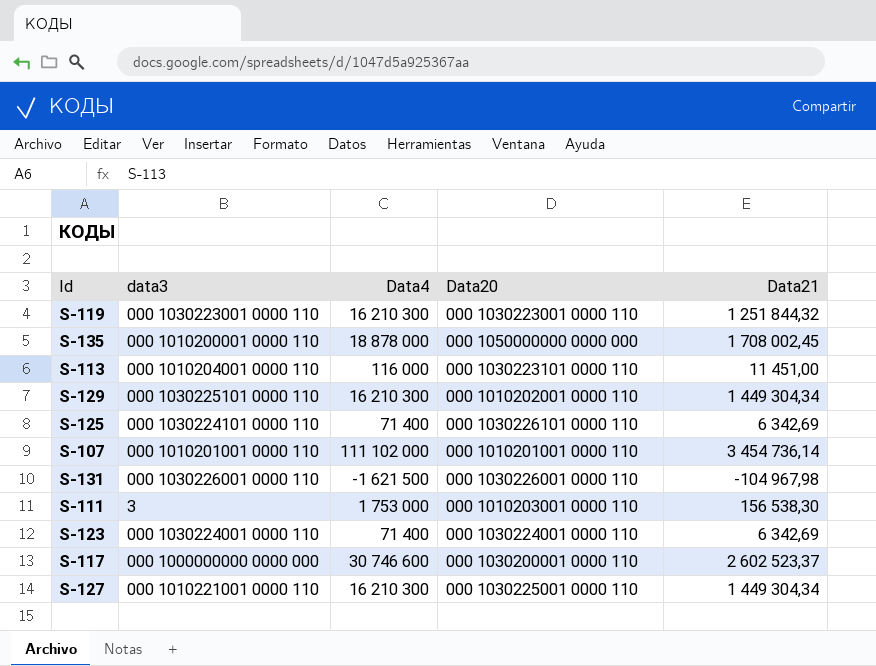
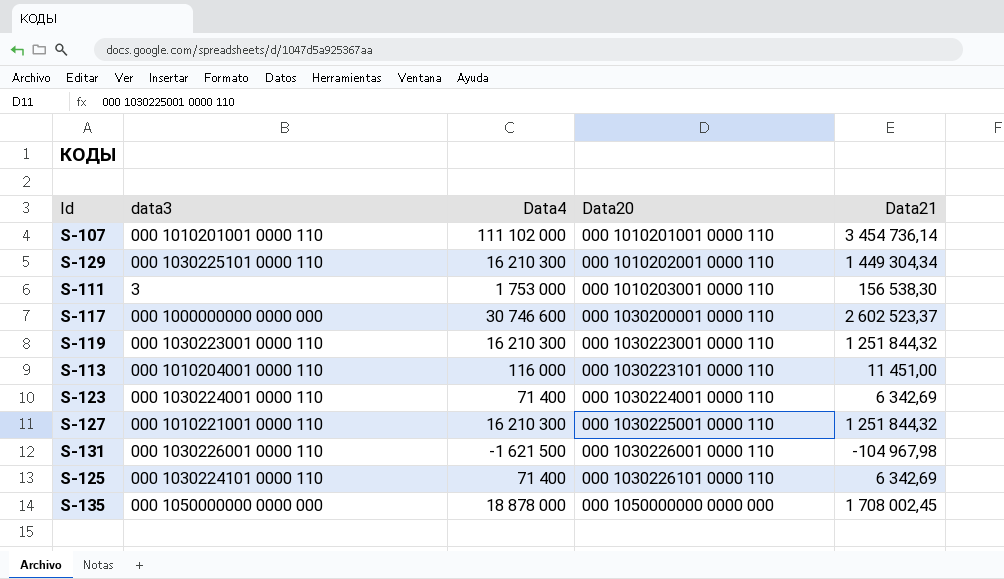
row order: none -> Data20 ascending
S-127 | Data21: 1 449 304,34 -> 1 251 844,32
S-135 | data3: 000 1010200001 0000 110 -> 000 1050000000 0000 000

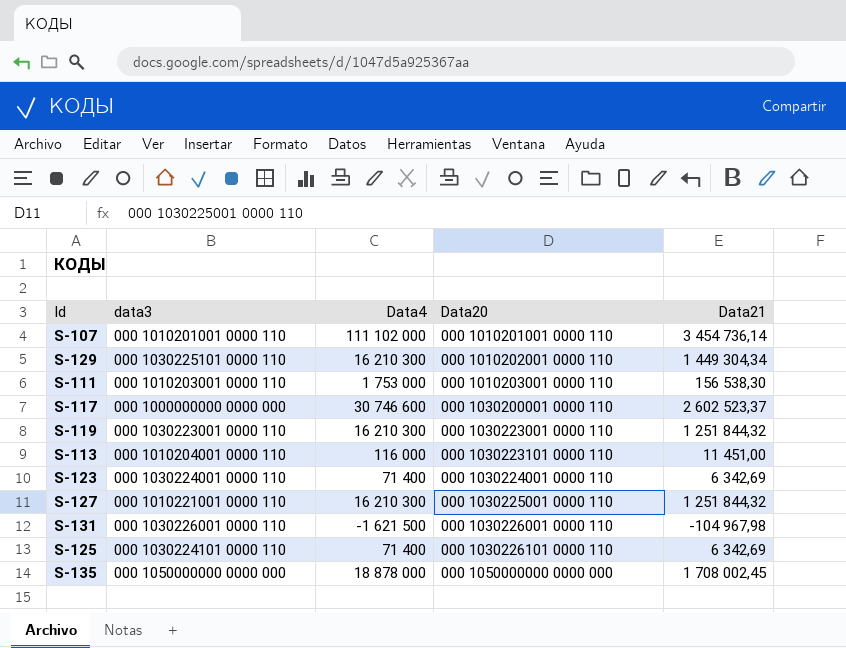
S-111 | data3: 3 -> 000 1010203001 0000 110

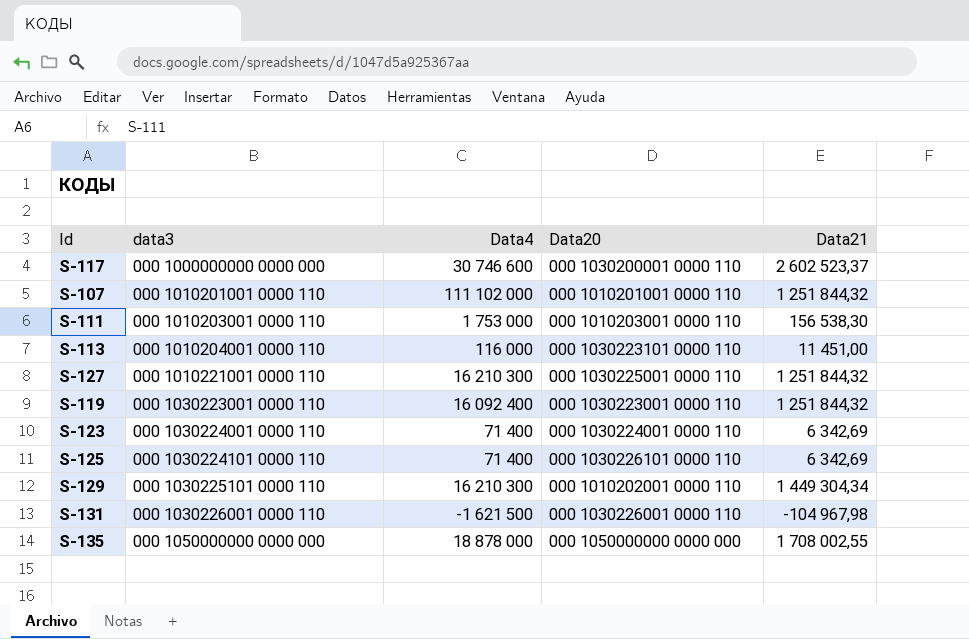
row order: Data20 ascending -> data3 ascending
S-107 | Data21: 3 454 736,14 -> 1 251 844,32
S-119 | Data4: 16 210 300 -> 16 092 400
S-135 | Data21: 1 708 002,45 -> 1 708 002,55

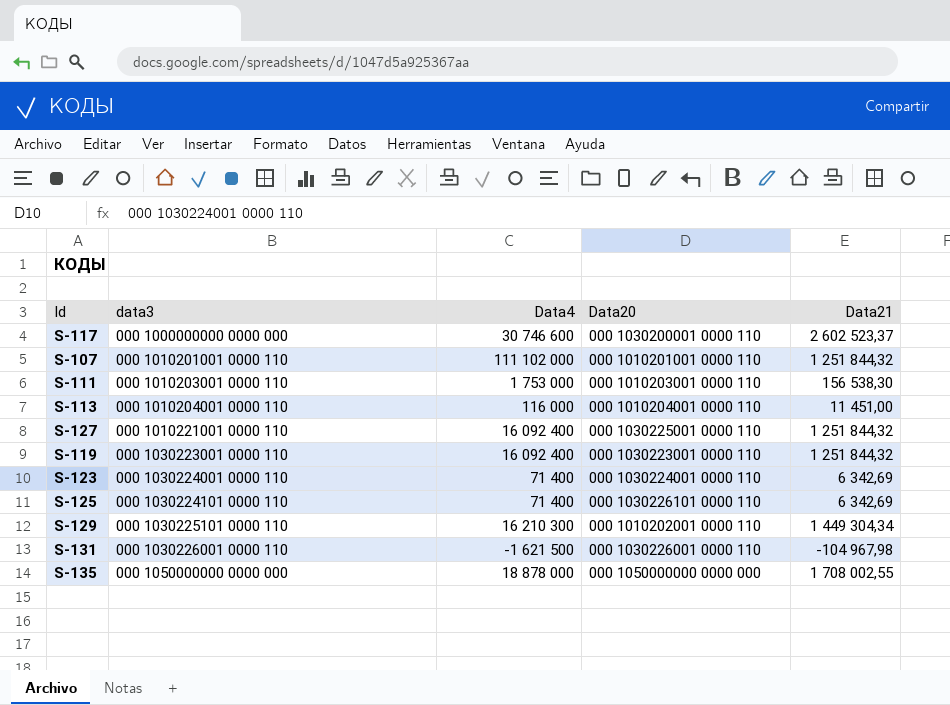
S-113 | Data20: 000 1030223101 0000 110 -> 000 1010204001 0000 110
S-127 | Data4: 16 210 300 -> 16 092 400

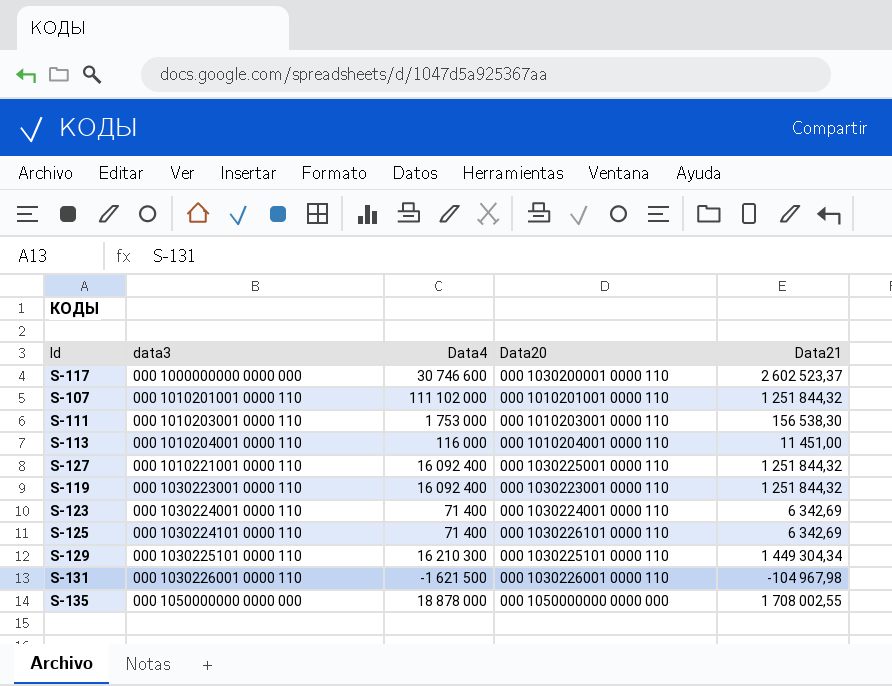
S-129 | Data20: 000 1010202001 0000 110 -> 000 1030225101 0000 110

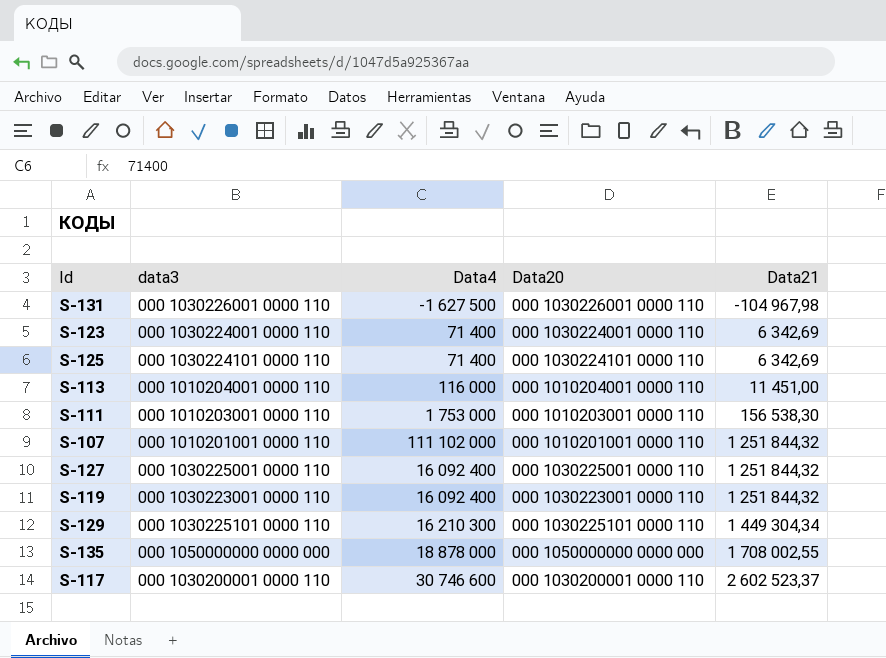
row order: data3 ascending -> Data21 ascending
S-131 | Data4: -1 621 500 -> -1 627 500
S-125 | Data20: 000 1030226101 0000 110 -> 000 1030224101 0000 110
S-127 | data3: 000 1010221001 0000 110 -> 000 1030225001 0000 110
S-117 | data3: 000 1000000000 0000 000 -> 000 1030200001 0000 110

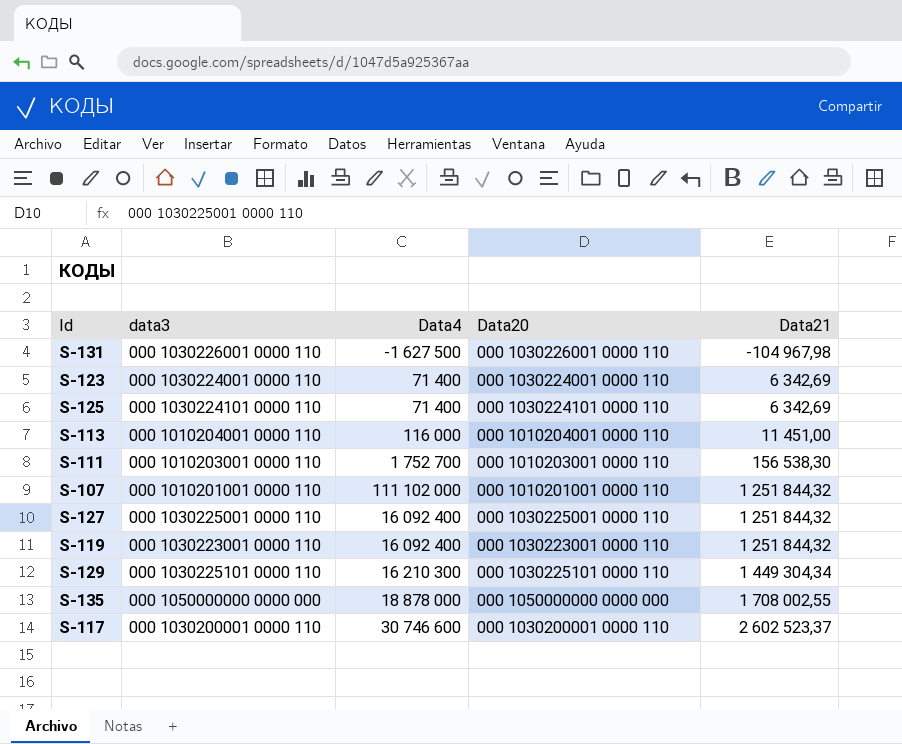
S-111 | Data4: 1 753 000 -> 1 752 700

